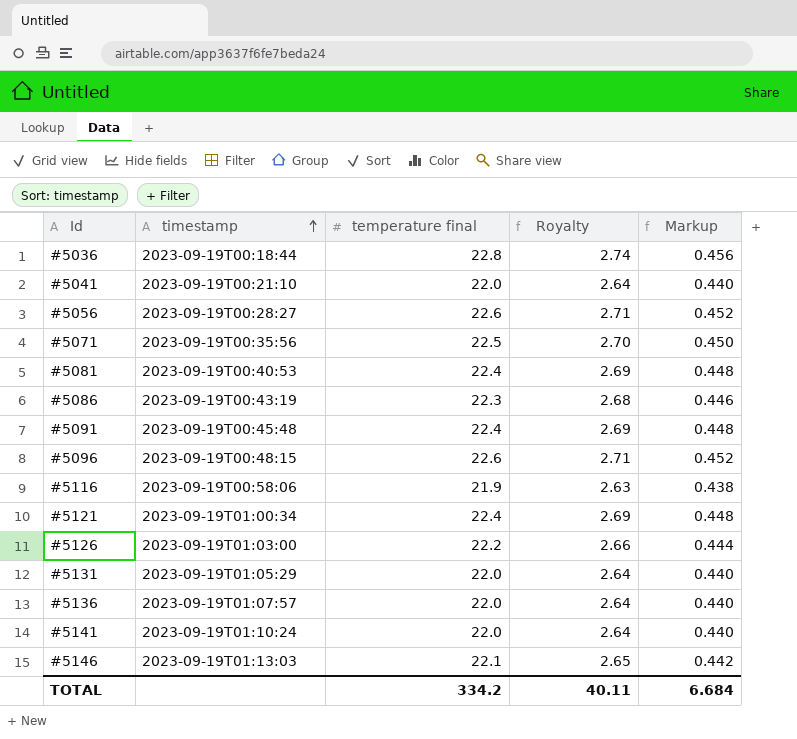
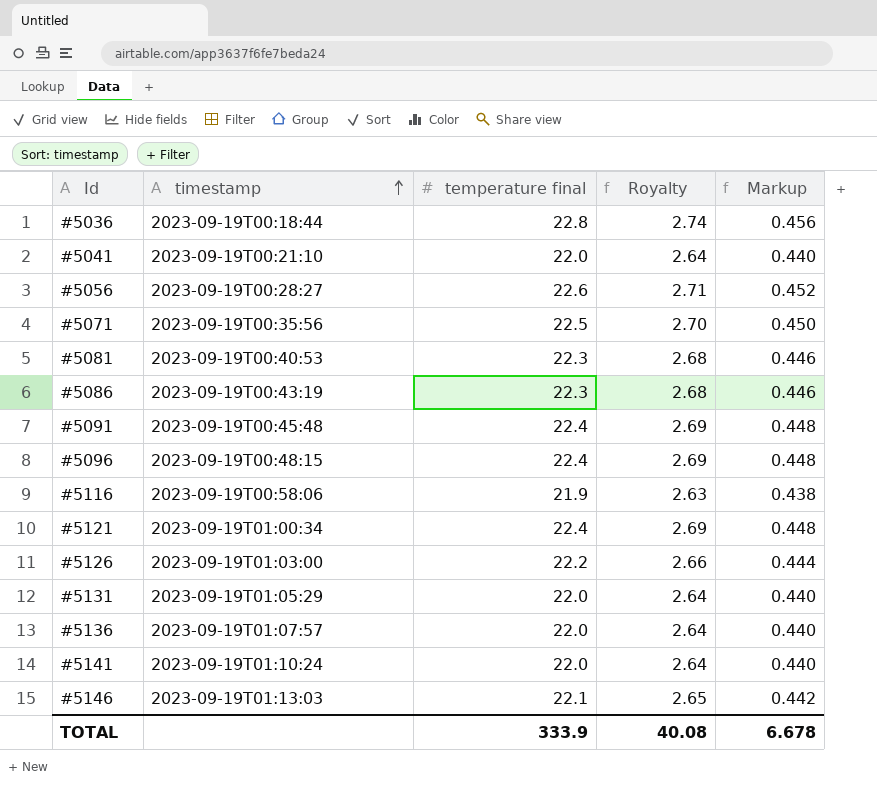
#5081 | temperature final: 22.4 -> 22.3
#5081 | Royalty: 2.69 -> 2.68
#5081 | Markup: 0.448 -> 0.446
#5096 | temperature final: 22.6 -> 22.4
#5096 | Royalty: 2.71 -> 2.69
#5096 | Markup: 0.452 -> 0.448
TOTAL | temperature final: 334.2 -> 333.9
TOTAL | Royalty: 40.11 -> 40.08
TOTAL | Markup: 6.684 -> 6.678

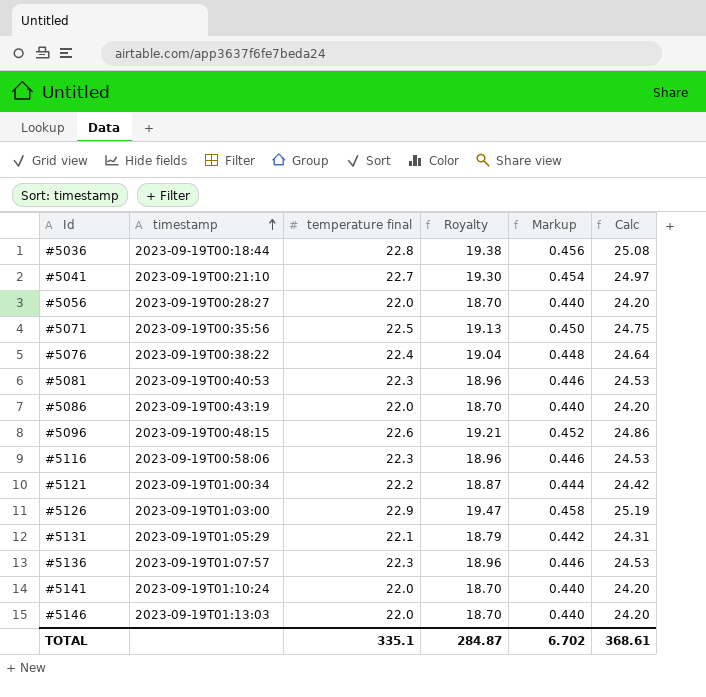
column Royalty | formula: [temperature final] * 0.12 -> [temperature final] * 0.85
column Calc | formula: none -> [temperature final] * 1.1
row #5091: 2023-09-19T00:45:48 | 22.4 | 2.69 | 0.448 -> none
#5041 | temperature final: 22.0 -> 22.7
#5041 | Markup: 0.440 -> 0.454
#5056 | temperature final: 22.6 -> 22.0
#5056 | Markup: 0.452 -> 0.440
row #5076: none -> 2023-09-19T00:38:22 | 22.4 | 19.04 | 0.448 | 24.64
#5086 | temperature final: 22.3 -> 22.0
#5086 | Markup: 0.446 -> 0.440
#5096 | temperature final: 22.4 -> 22.6
#5096 | Markup: 0.448 -> 0.452
#5116 | temperature final: 21.9 -> 22.3
#5116 | Markup: 0.438 -> 0.446
#5121 | temperature final: 22.4 -> 22.2
#5121 | Markup: 0.448 -> 0.444
#5126 | temperature final: 22.2 -> 22.9
#5126 | Markup: 0.444 -> 0.458
#5131 | temperature final: 22.0 -> 22.1
#5131 | Markup: 0.440 -> 0.442
#5136 | temperature final: 22.0 -> 22.3
#5136 | Markup: 0.440 -> 0.446
#5146 | temperature final: 22.1 -> 22.0
#5146 | Markup: 0.442 -> 0.440
TOTAL | temperature final: 333.9 -> 335.1
TOTAL | Royalty: 40.08 -> 284.87
TOTAL | Markup: 6.678 -> 6.702

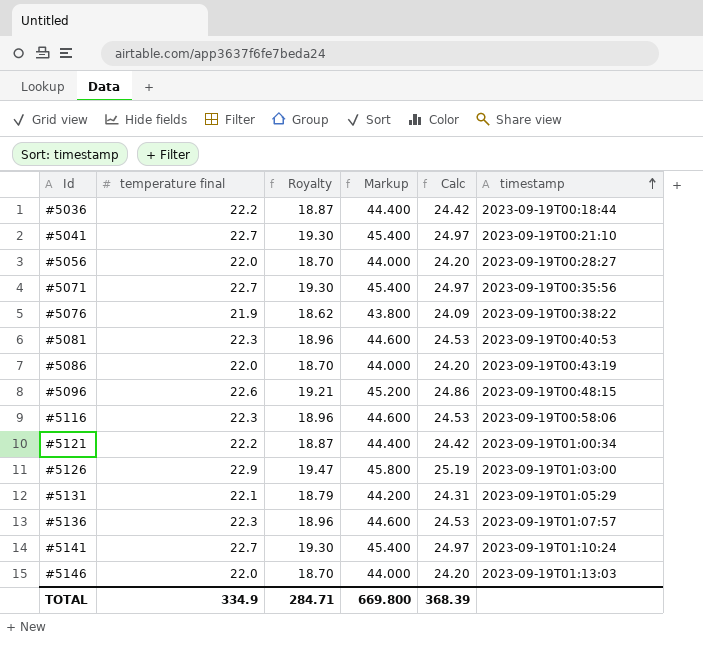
column Markup | formula: [temperature final] * 0.02 -> [temperature final] * 2
column timestamp | position: 2 -> 6
#5036 | temperature final: 22.8 -> 22.2
#5036 | Royalty: 19.38 -> 18.87
#5036 | Calc: 25.08 -> 24.42
#5071 | temperature final: 22.5 -> 22.7
#5071 | Royalty: 19.13 -> 19.30
#5071 | Calc: 24.75 -> 24.97
#5076 | temperature final: 22.4 -> 21.9
#5076 | Royalty: 19.04 -> 18.62
#5076 | Calc: 24.64 -> 24.09
#5141 | temperature final: 22.0 -> 22.7
#5141 | Royalty: 18.70 -> 19.30
#5141 | Calc: 24.20 -> 24.97
TOTAL | temperature final: 335.1 -> 334.9
TOTAL | Royalty: 284.87 -> 284.71
TOTAL | Markup: 6.702 -> 669.800
TOTAL | Calc: 368.61 -> 368.39

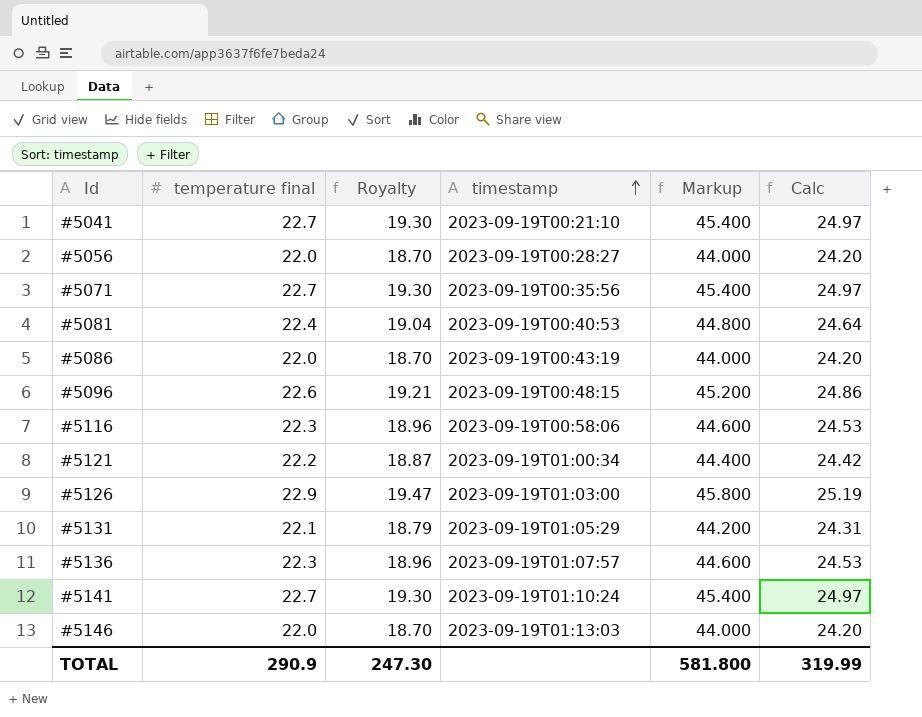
column timestamp | position: 6 -> 4
row #5036: 22.2 | 18.87 | 44.400 | 24.42 | 2023-09-19T00:18:44 -> none
row #5076: 21.9 | 18.62 | 43.800 | 24.09 | 2023-09-19T00:38:22 -> none
#5081 | temperature final: 22.3 -> 22.4
#5081 | Royalty: 18.96 -> 19.04
#5081 | Markup: 44.600 -> 44.800
#5081 | Calc: 24.53 -> 24.64
TOTAL | temperature final: 334.9 -> 290.9
TOTAL | Royalty: 284.71 -> 247.30
TOTAL | Markup: 669.800 -> 581.800
TOTAL | Calc: 368.39 -> 319.99

